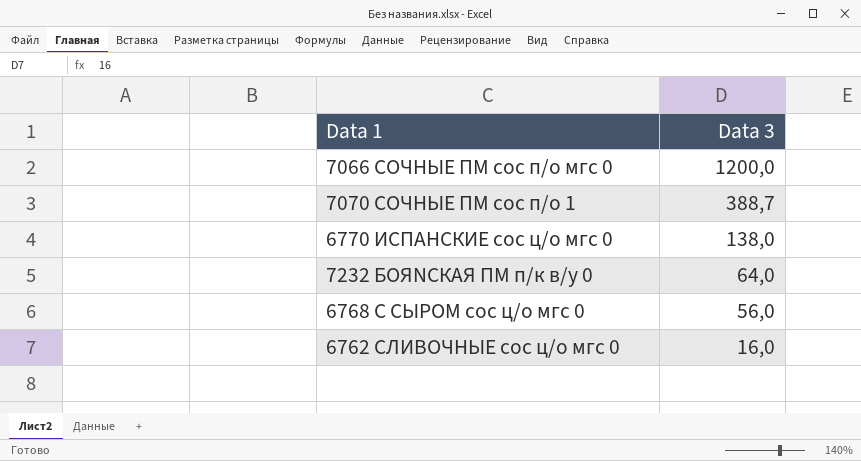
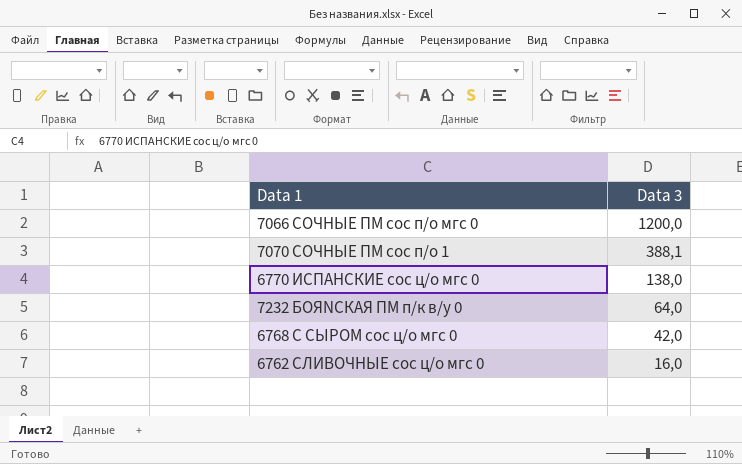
7070 СОЧНЫЕ ПМ сос п/о 1 | Data 3: 388,7 -> 388,1
6768 С СЫРОМ сос ц/о мгс 0 | Data 3: 56,0 -> 42,0

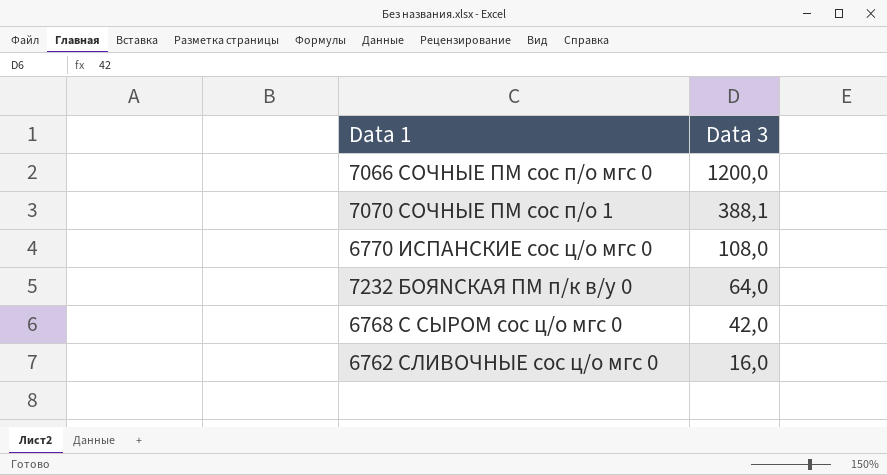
6770 ИСПАНСКИЕ сос ц/о мгс 0 | Data 3: 138,0 -> 108,0

